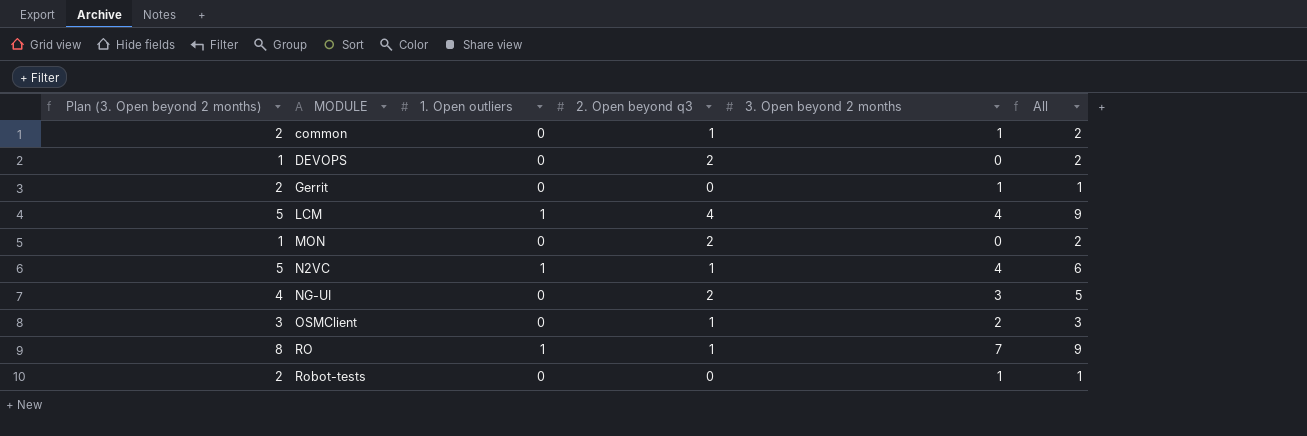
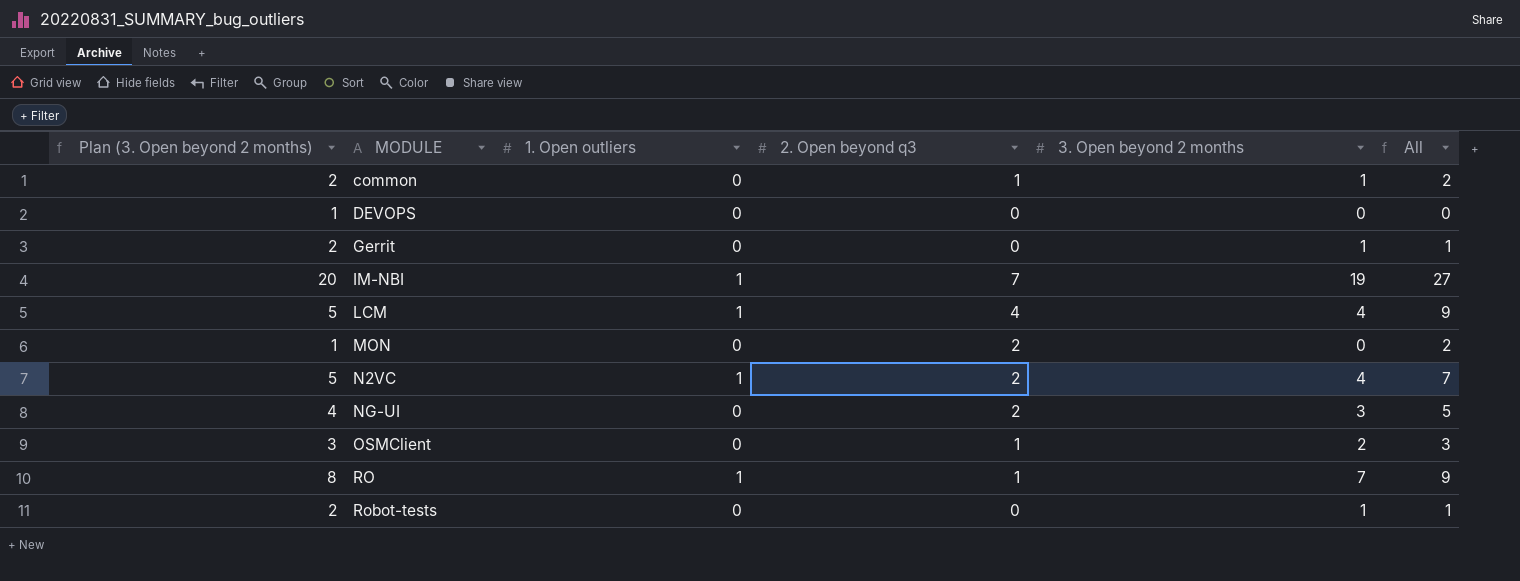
DEVOPS | 2. Open beyond q3: 2 -> 0
DEVOPS | All: 2 -> 0
row IM-NBI: none -> 20 | 1 | 7 | 19 | 27
N2VC | 2. Open beyond q3: 1 -> 2
N2VC | All: 6 -> 7

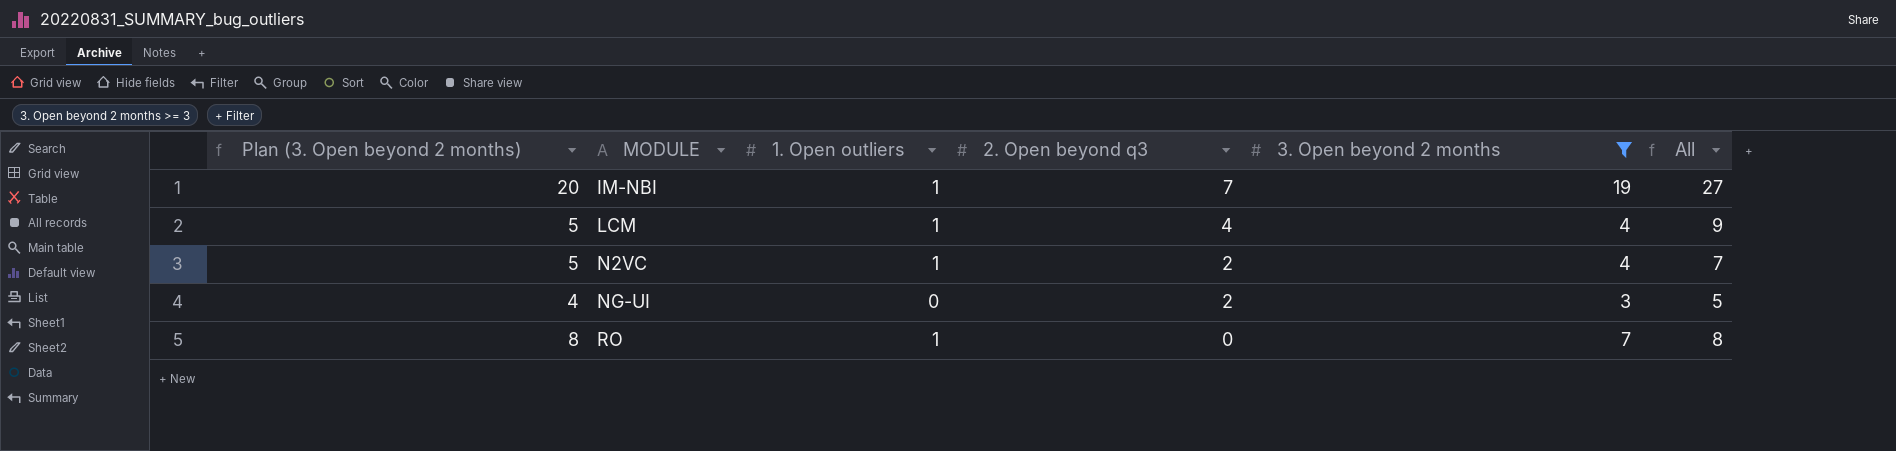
filter: none -> 3. Open beyond 2 months >= 3
RO | 2. Open beyond q3: 1 -> 0
RO | All: 9 -> 8

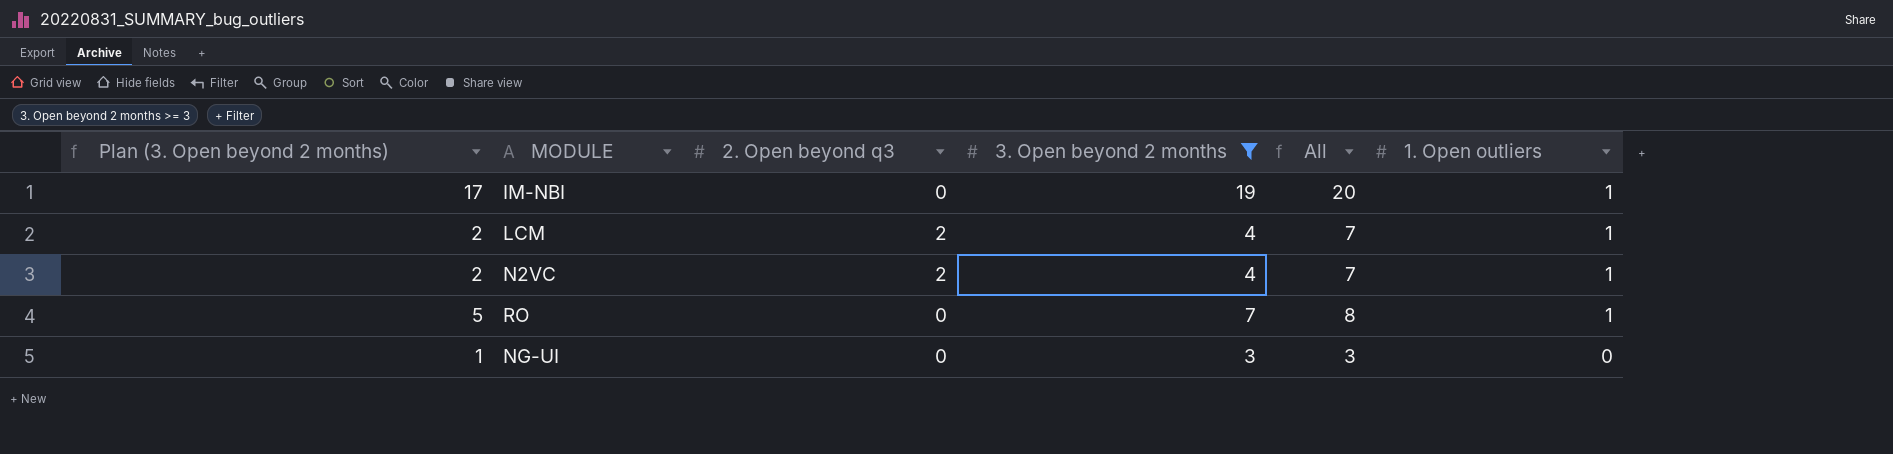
row order: MODULE ascending -> 1. Open outliers descending
column Plan (3. Open beyond 2 months) | formula: [3. Open beyond 2 months] + 1 -> [3. Open beyond 2 months] - 2
column 1. Open outliers | position: 3 -> 6
IM-NBI | 2. Open beyond q3: 7 -> 0
IM-NBI | All: 27 -> 20
LCM | 2. Open beyond q3: 4 -> 2
LCM | All: 9 -> 7
NG-UI | 2. Open beyond q3: 2 -> 0
NG-UI | All: 5 -> 3

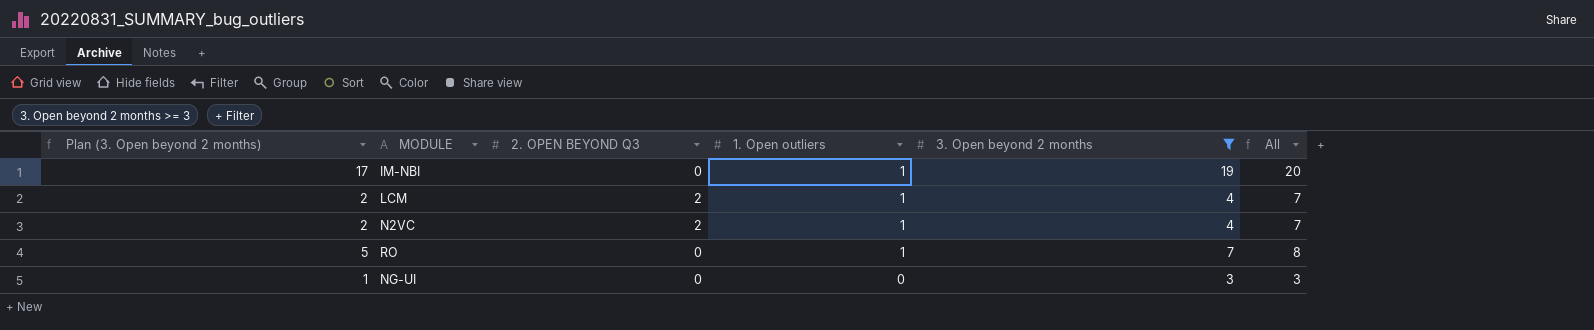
column name: 2. Open beyond q3 -> 2. OPEN BEYOND Q3
column 1. Open outliers | position: 6 -> 4

